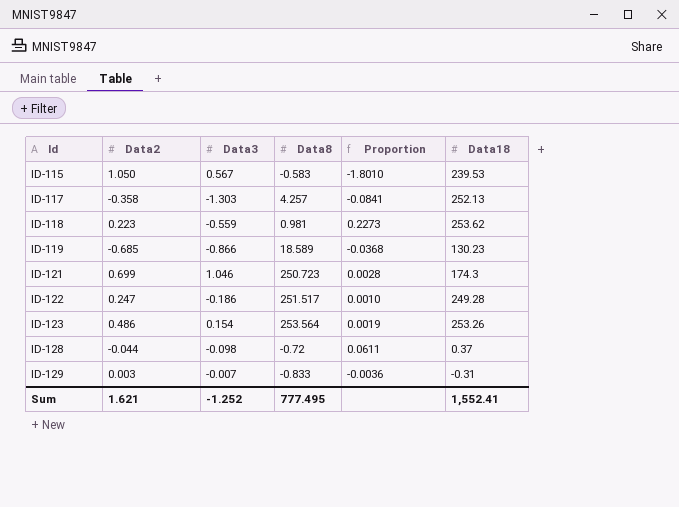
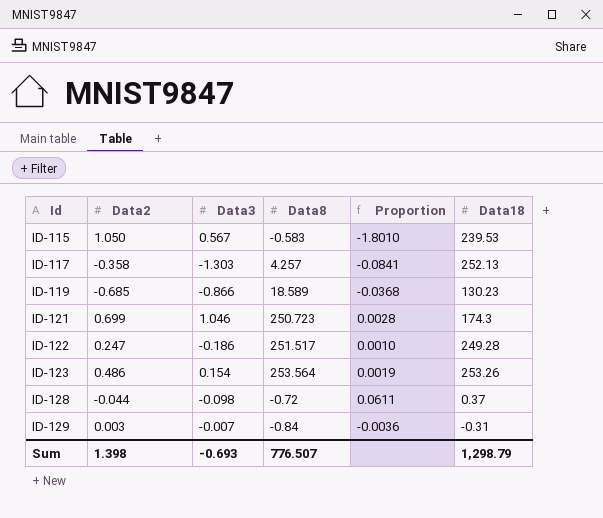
row ID-118: 0.223 | -0.559 | 0.981 | 0.2273 | 253.62 -> none
ID-129 | Data8: -0.833 -> -0.84
Sum | Data2: 1.621 -> 1.398
Sum | Data3: -1.252 -> -0.693
Sum | Data8: 777.495 -> 776.507
Sum | Data18: 1,552.41 -> 1,298.79

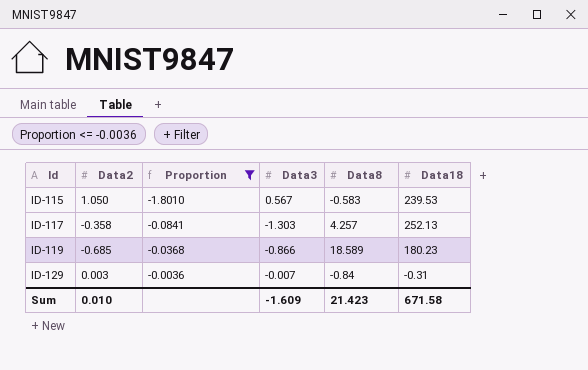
filter: none -> Proportion <= -0.0036
column Proportion | position: 5 -> 3
ID-119 | Data18: 130.23 -> 180.23
Sum | Data2: 1.398 -> 0.010
Sum | Data3: -0.693 -> -1.609
Sum | Data8: 776.507 -> 21.423
Sum | Data18: 1,298.79 -> 671.58

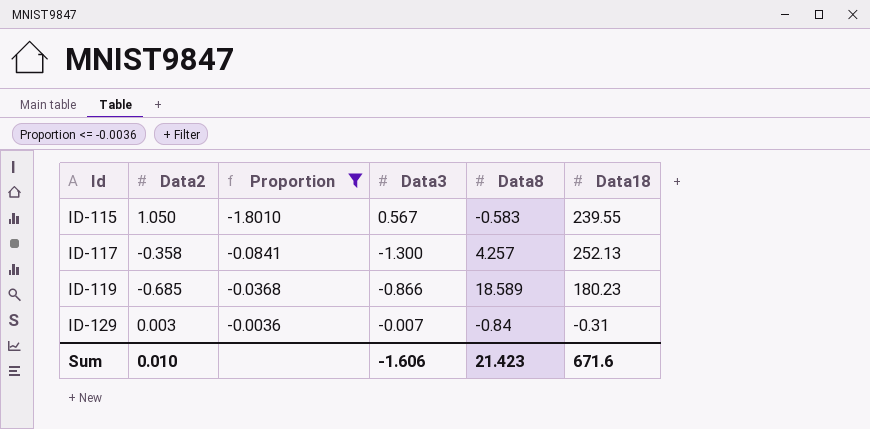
ID-115 | Data18: 239.53 -> 239.55
ID-117 | Data3: -1.303 -> -1.300
Sum | Data3: -1.609 -> -1.606
Sum | Data18: 671.58 -> 671.6

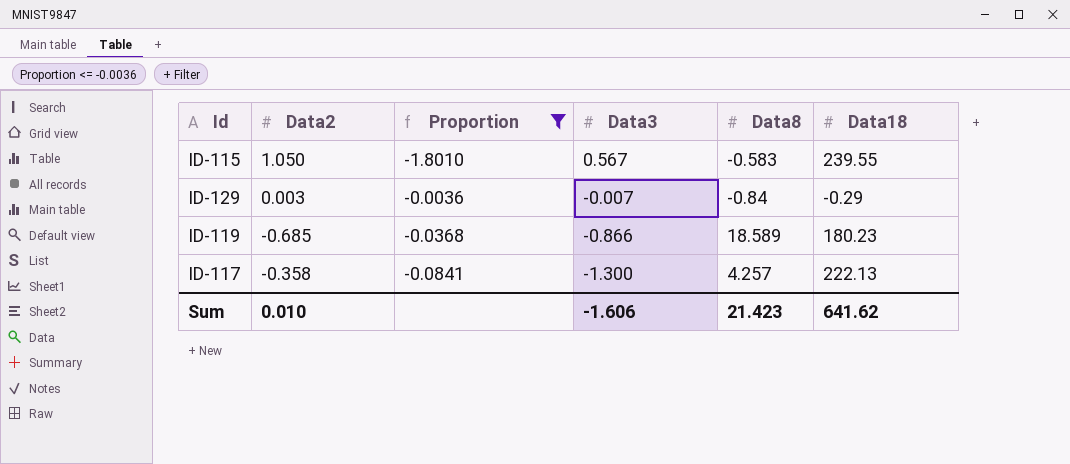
row order: Id ascending -> Data3 descending
ID-129 | Data18: -0.31 -> -0.29
ID-117 | Data18: 252.13 -> 222.13
Sum | Data18: 671.6 -> 641.62

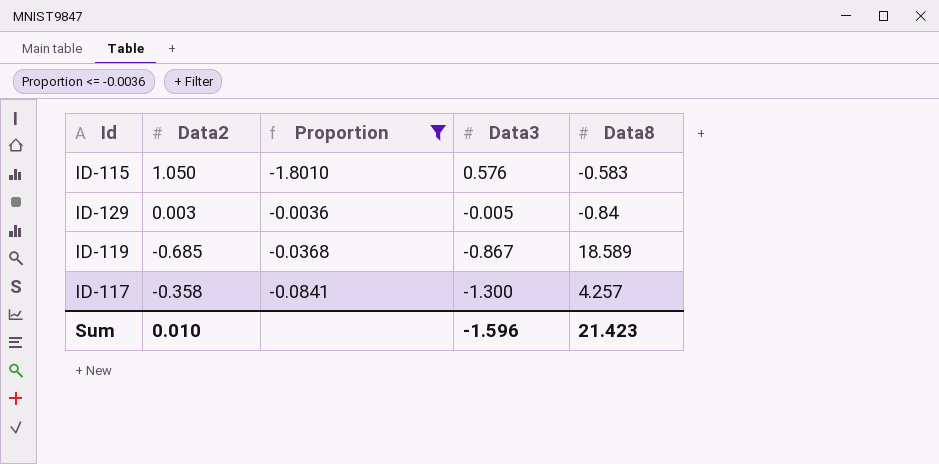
column Data18 | position: 6 -> none
ID-115 | Data3: 0.567 -> 0.576
ID-129 | Data3: -0.007 -> -0.005
ID-119 | Data3: -0.866 -> -0.867
Sum | Data3: -1.606 -> -1.596

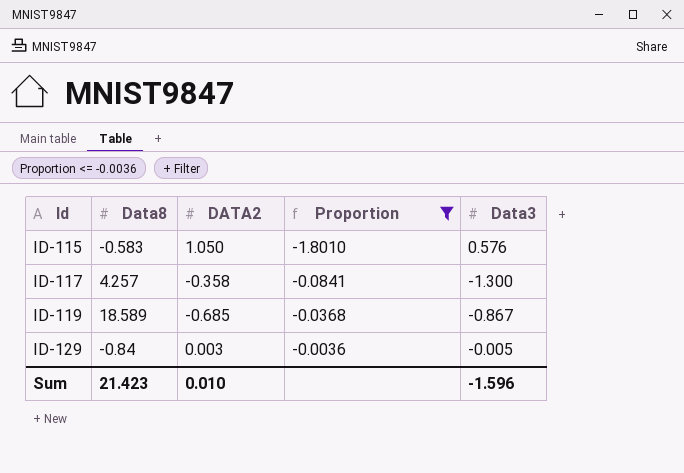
row order: Data3 descending -> Id ascending
column Data8 | position: 5 -> 2
column name: Data2 -> DATA2

